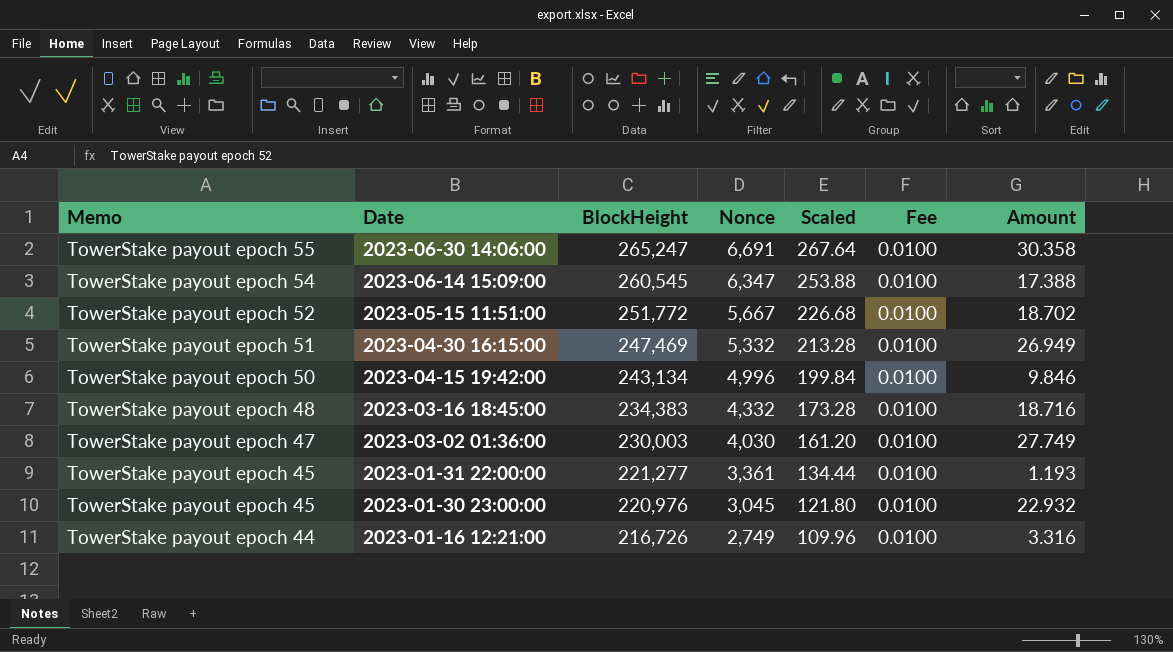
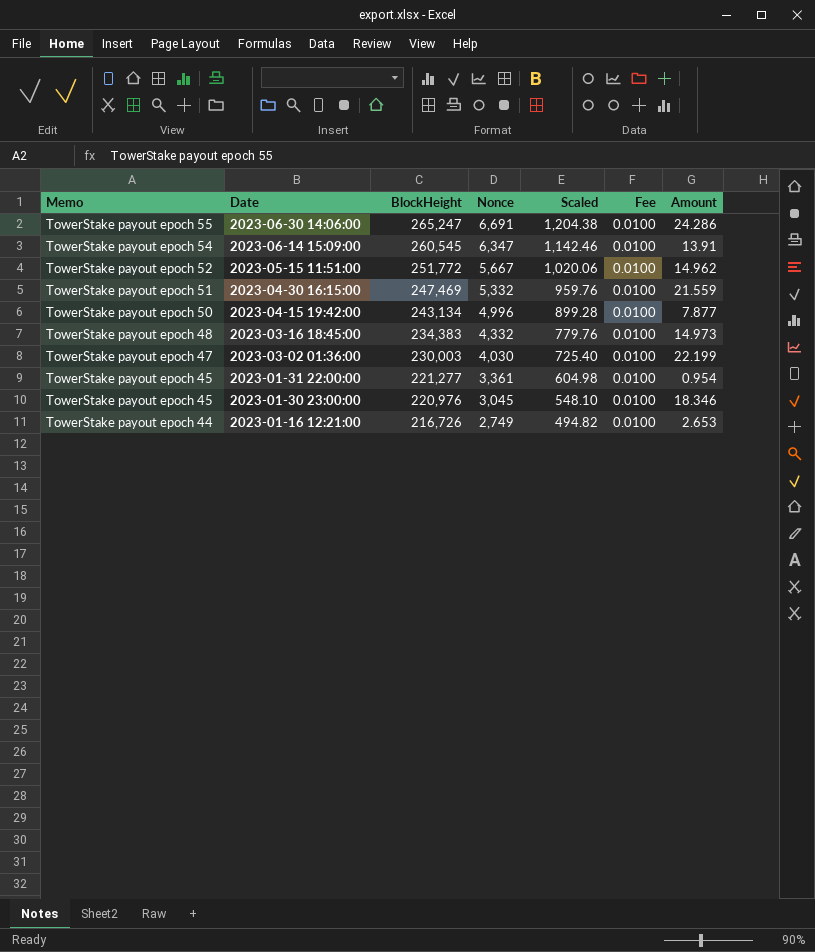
column Scaled | formula: [Nonce] * 0.04 -> [Nonce] * 0.18
2023-06-30 14:06:00 | Amount: 30.358 -> 24.286
2023-06-14 15:09:00 | Amount: 17.388 -> 13.91
2023-05-15 11:51:00 | Amount: 18.702 -> 14.962
2023-04-30 16:15:00 | Amount: 26.949 -> 21.559
2023-04-15 19:42:00 | Amount: 9.846 -> 7.877
2023-03-16 18:45:00 | Amount: 18.716 -> 14.973
2023-03-02 01:36:00 | Amount: 27.749 -> 22.199
2023-01-31 22:00:00 | Amount: 1.193 -> 0.954
2023-01-30 23:00:00 | Amount: 22.932 -> 18.346
2023-01-16 12:21:00 | Amount: 3.316 -> 2.653

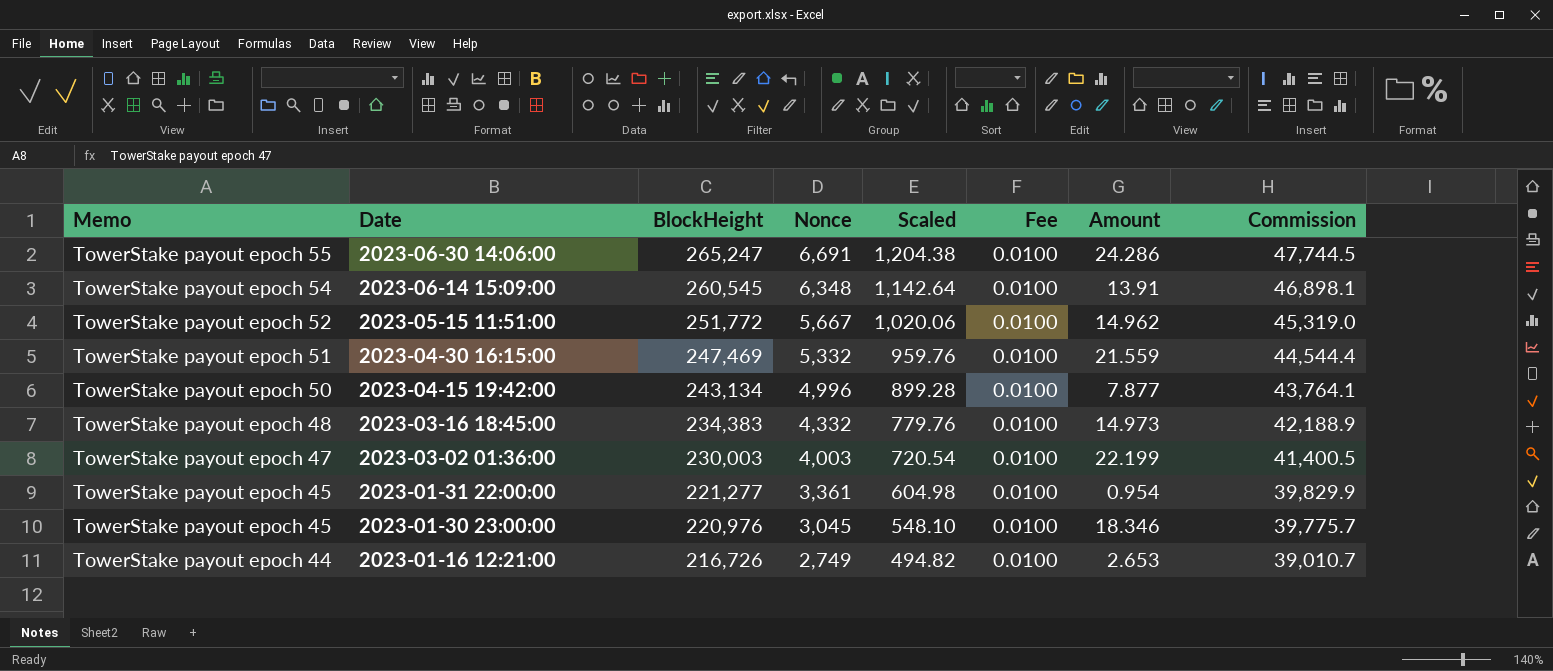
column Commission | formula: none -> [BlockHeight] * 0.18
2023-06-14 15:09:00 | Nonce: 6,347 -> 6,348
2023-06-14 15:09:00 | Scaled: 1,142.46 -> 1,142.64
2023-03-02 01:36:00 | Nonce: 4,030 -> 4,003
2023-03-02 01:36:00 | Scaled: 725.40 -> 720.54

